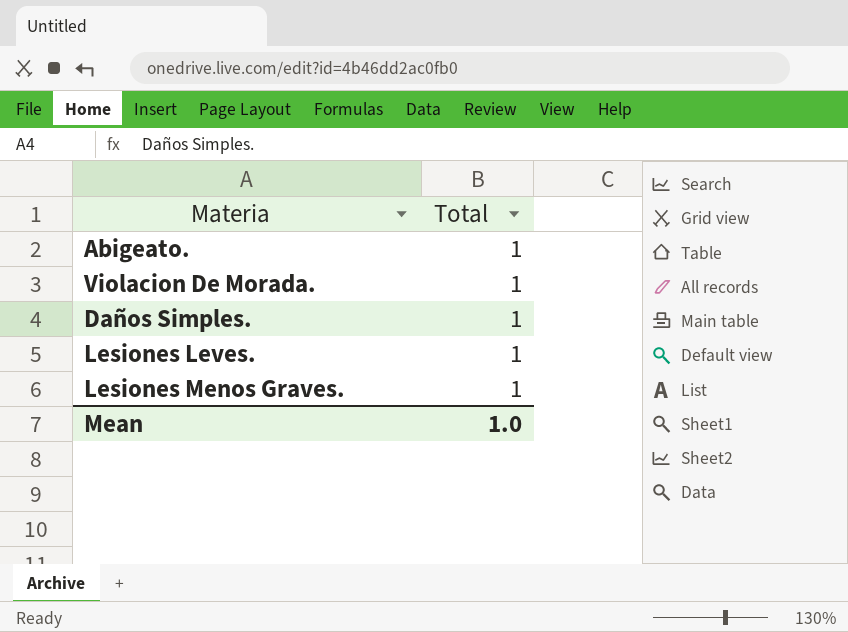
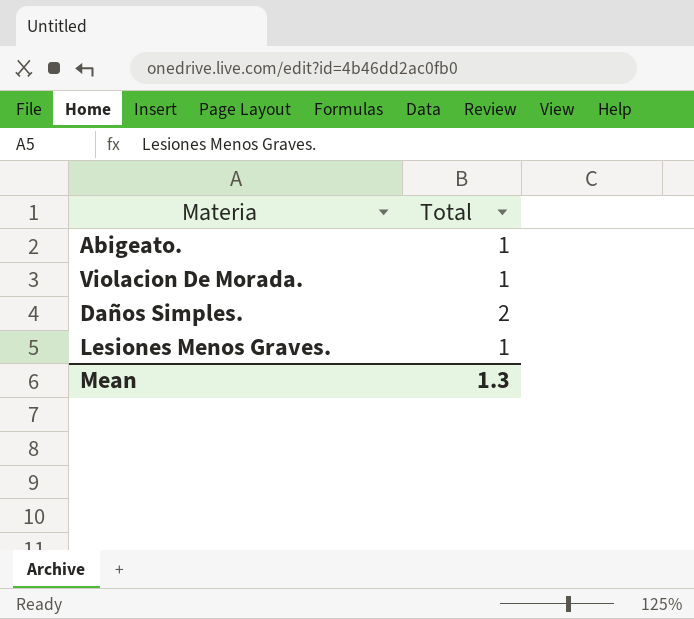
row Lesiones Leves.: 1 -> none
Daños Simples. | Total: 1 -> 2
Mean | Total: 1.0 -> 1.3

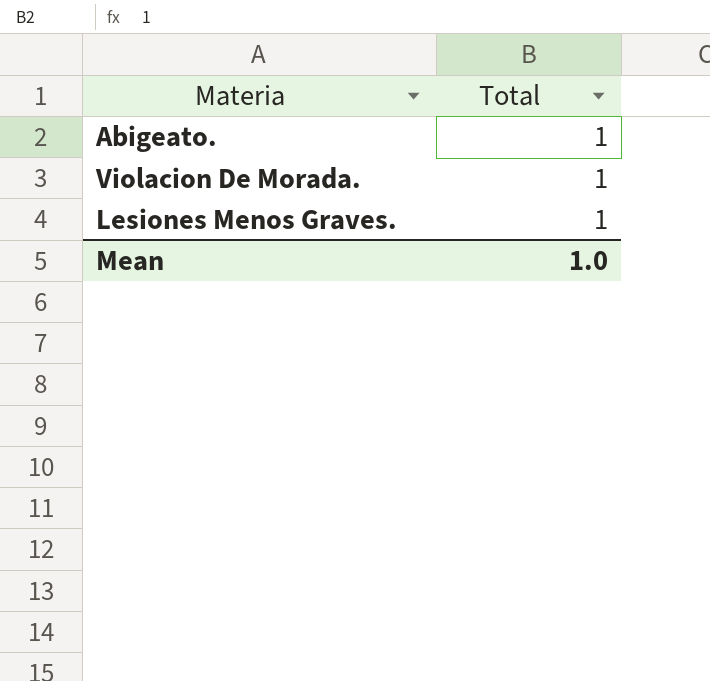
row Daños Simples.: 2 -> none
Mean | Total: 1.3 -> 1.0

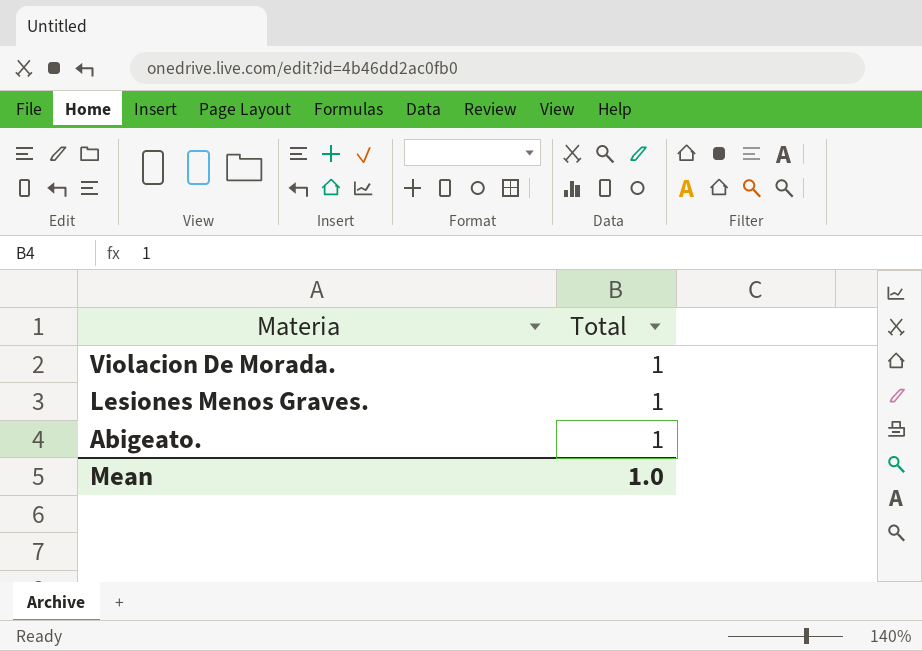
row order: none -> Materia descending

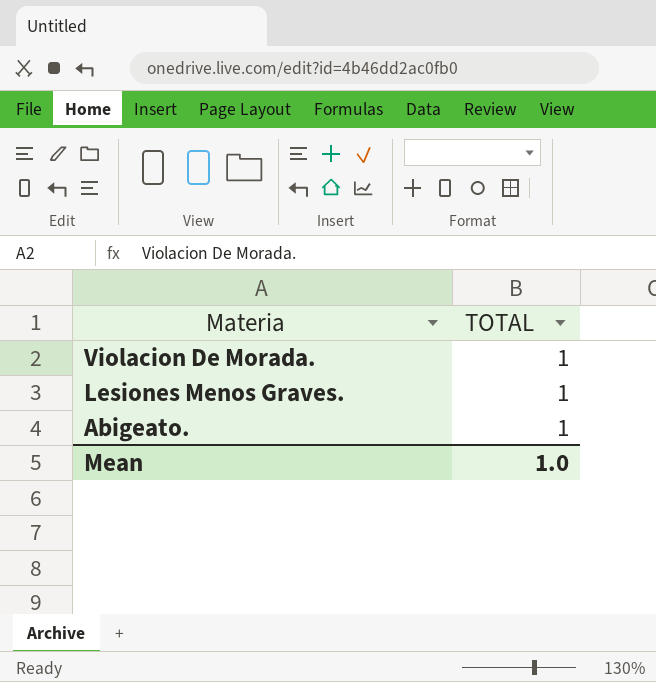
column name: Total -> TOTAL

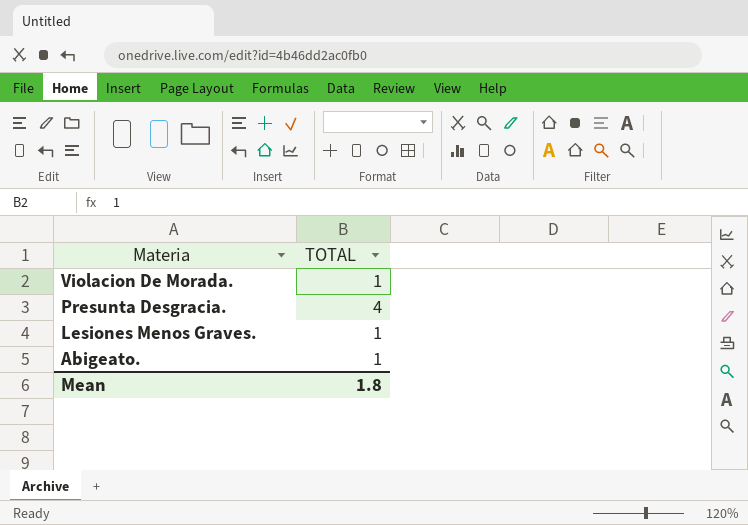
row Presunta Desgracia.: none -> 4
Mean | TOTAL: 1.0 -> 1.8

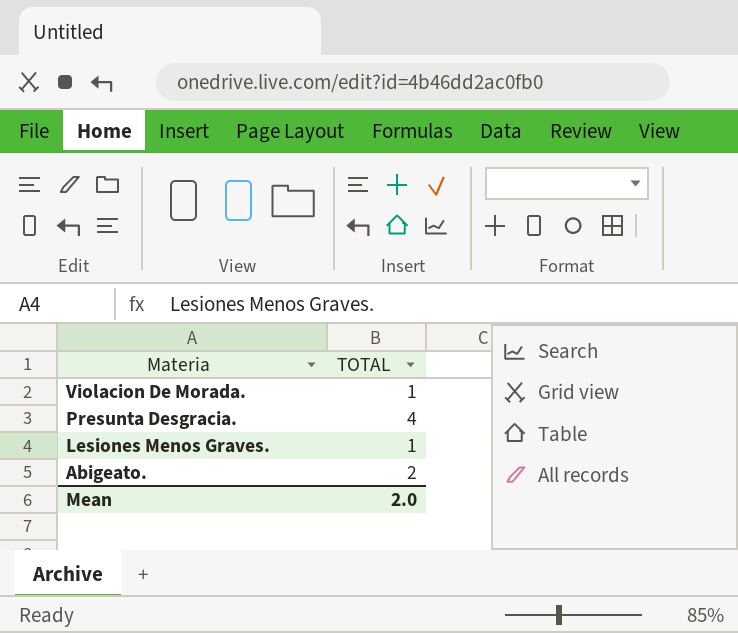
Abigeato. | TOTAL: 1 -> 2
Mean | TOTAL: 1.8 -> 2.0

